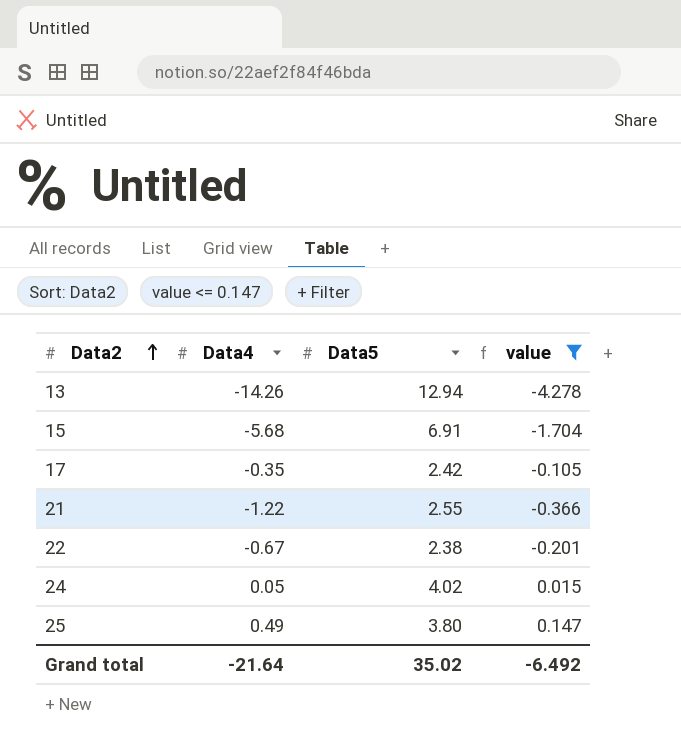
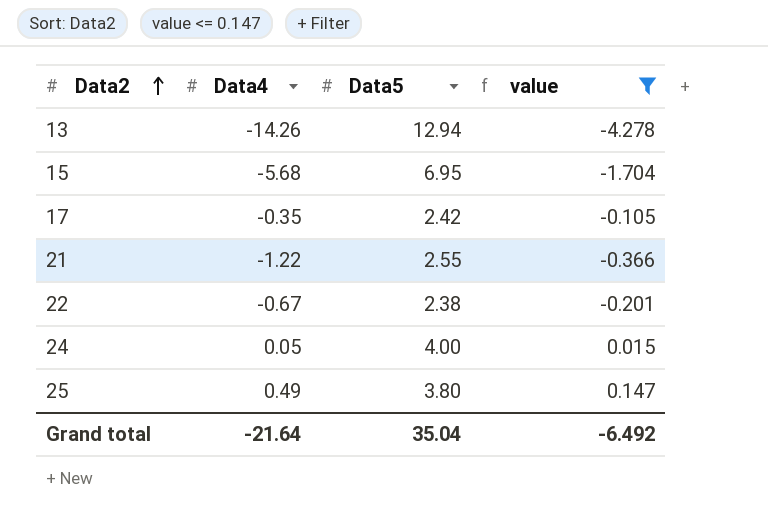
15 | Data5: 6.91 -> 6.95
24 | Data5: 4.02 -> 4.00
Grand total | Data5: 35.02 -> 35.04

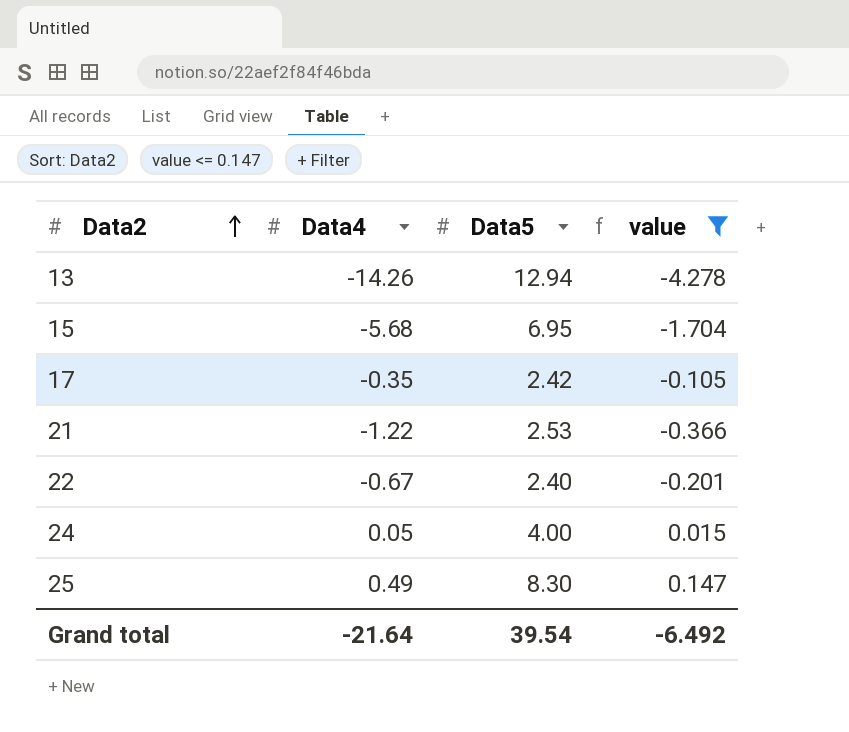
21 | Data5: 2.55 -> 2.53
22 | Data5: 2.38 -> 2.40
25 | Data5: 3.80 -> 8.30
Grand total | Data5: 35.04 -> 39.54

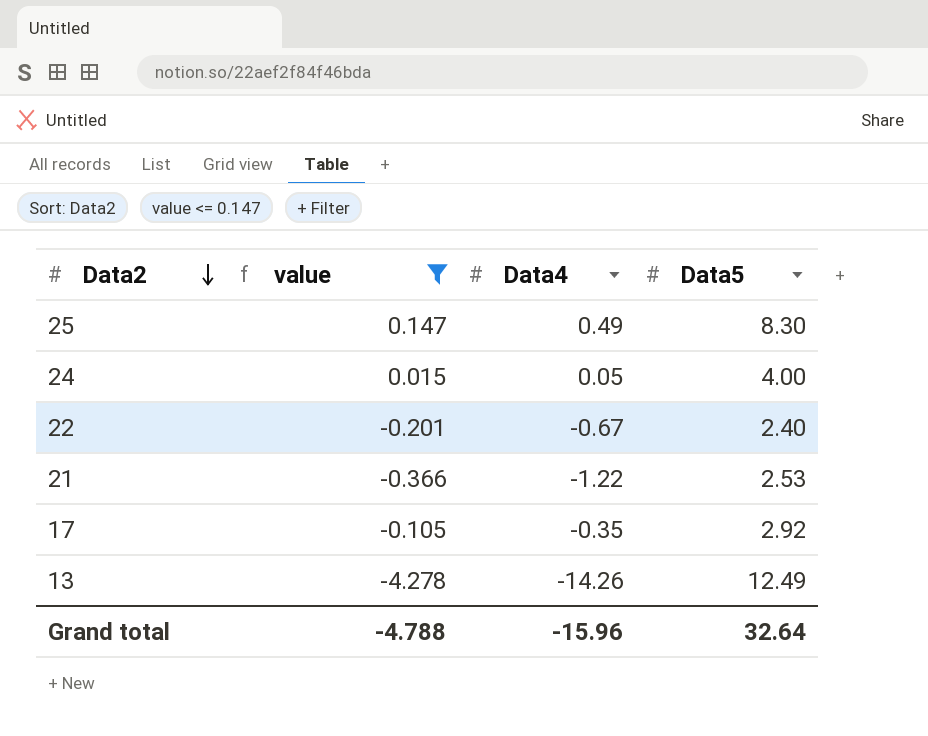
row order: Data2 ascending -> Data2 descending
column value | position: 4 -> 2
row 15: -5.68 | 6.95 | -1.704 -> none
17 | Data5: 2.42 -> 2.92
13 | Data5: 12.94 -> 12.49
Grand total | value: -6.492 -> -4.788
Grand total | Data4: -21.64 -> -15.96
Grand total | Data5: 39.54 -> 32.64

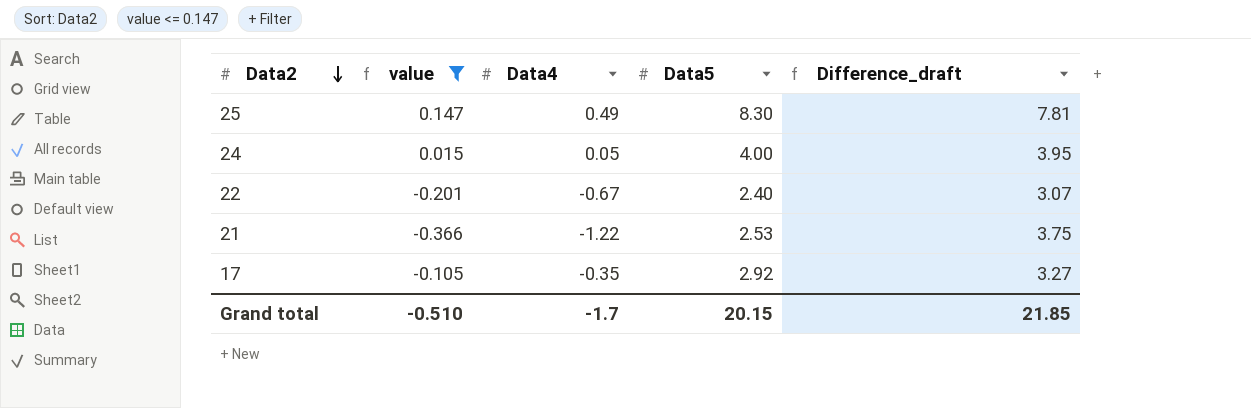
column Difference_draft | formula: none -> [Data5] - [Data4]
row 13: -4.278 | -14.26 | 12.49 -> none
Grand total | value: -4.788 -> -0.510
Grand total | Data4: -15.96 -> -1.7
Grand total | Data5: 32.64 -> 20.15

